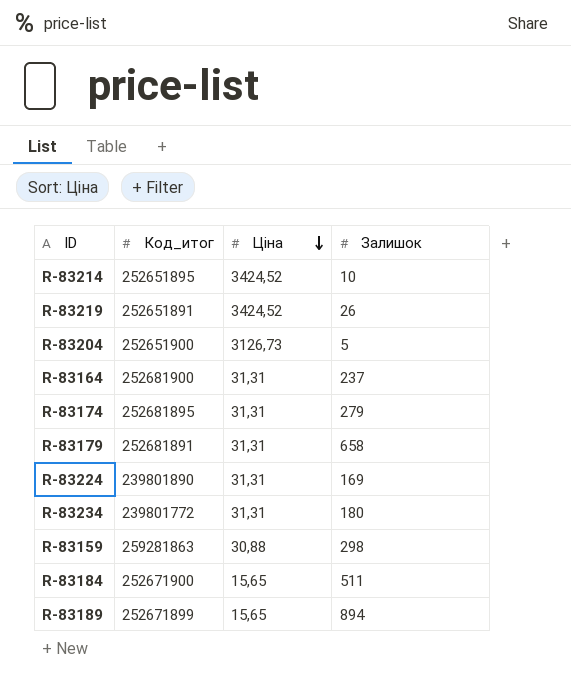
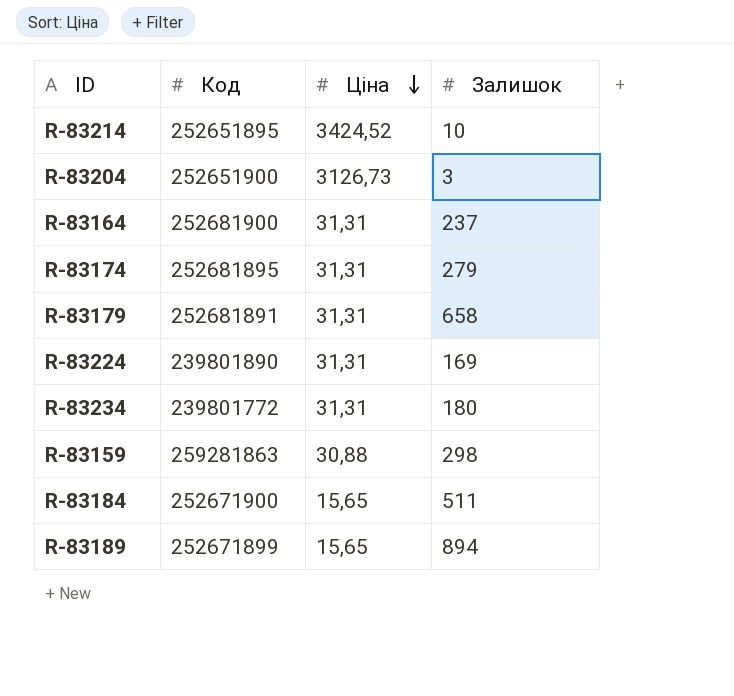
column name: Код_итог -> Код
row R-83219: 252651891 | 3424,52 | 26 -> none
R-83204 | Залишок: 5 -> 3

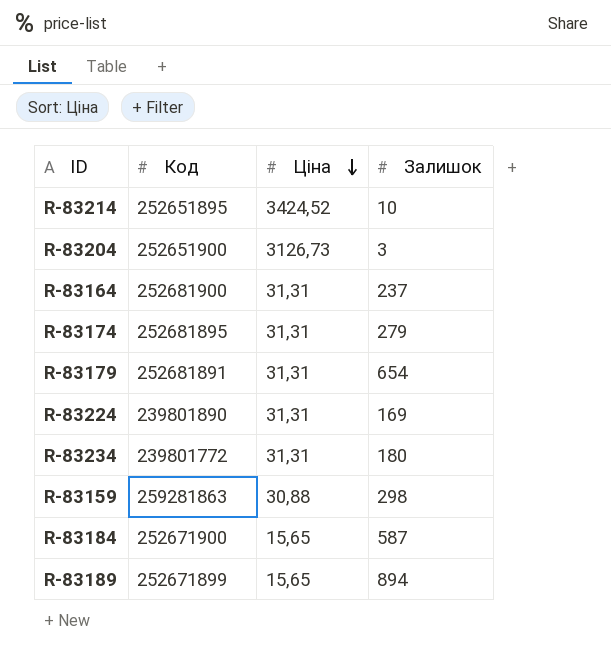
R-83179 | Залишок: 658 -> 654
R-83184 | Залишок: 511 -> 587

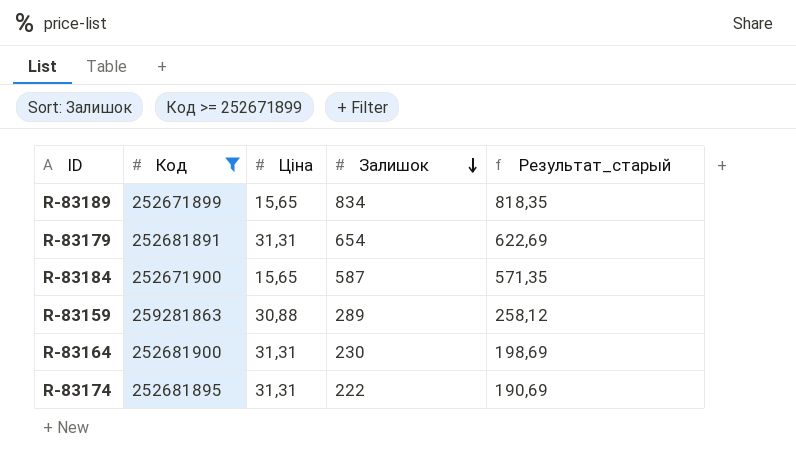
filter: none -> Код >= 252671899
row order: Ціна descending -> Залишок descending
column Результат_старый | formula: none -> [Залишок] - [Ціна]
R-83189 | Залишок: 894 -> 834
R-83159 | Залишок: 298 -> 289
R-83164 | Залишок: 237 -> 230
R-83174 | Залишок: 279 -> 222

